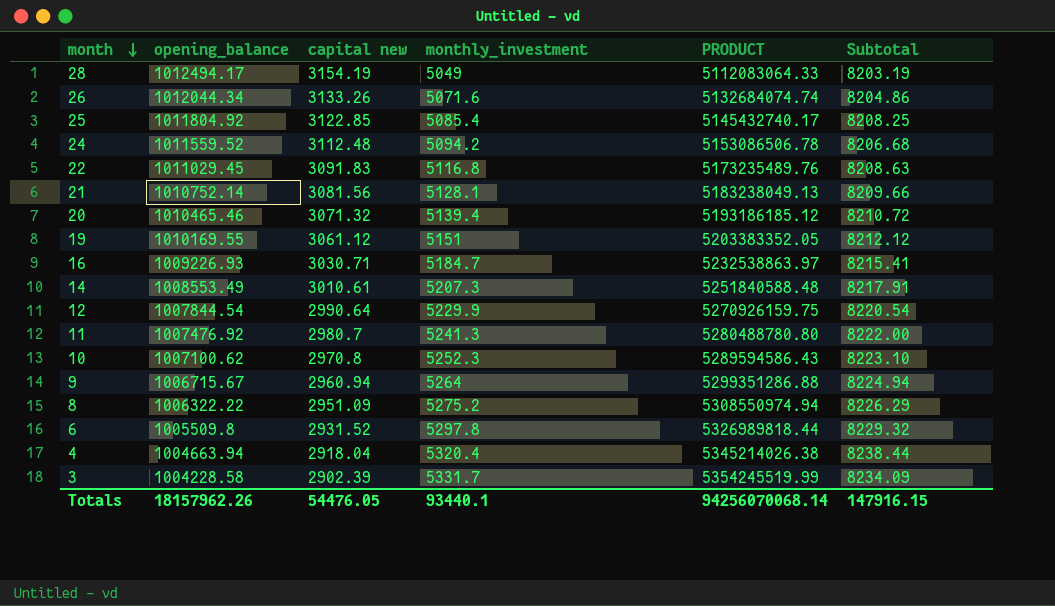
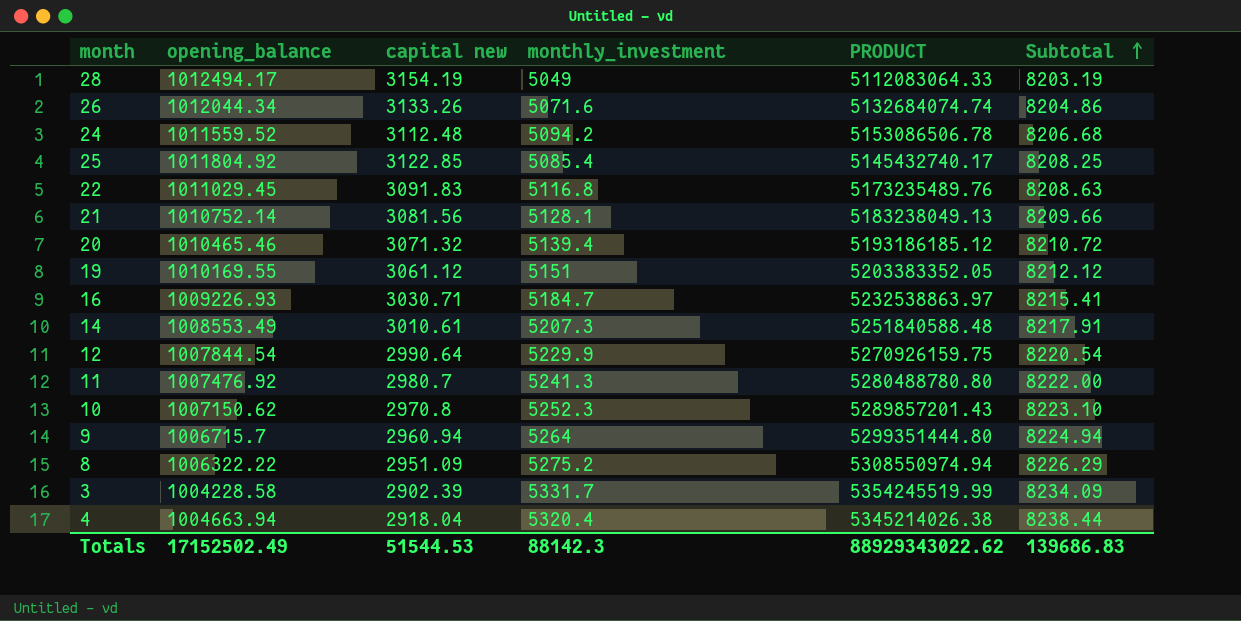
row order: month descending -> Subtotal ascending
row 6: 1005509.8 | 2931.52 | 5297.8 | 5326989818.44 | 8229.32 -> none
10 | opening_balance: 1007100.62 -> 1007150.62
10 | PRODUCT: 5289594586.43 -> 5289857201.43
9 | opening_balance: 1006715.67 -> 1006715.7
9 | PRODUCT: 5299351286.88 -> 5299351444.80
Totals | opening_balance: 18157962.26 -> 17152502.49
Totals | capital new: 54476.05 -> 51544.53
Totals | monthly_investment: 93440.1 -> 88142.3
Totals | PRODUCT: 94256070068.14 -> 88929343022.62
Totals | Subtotal: 147916.15 -> 139686.83

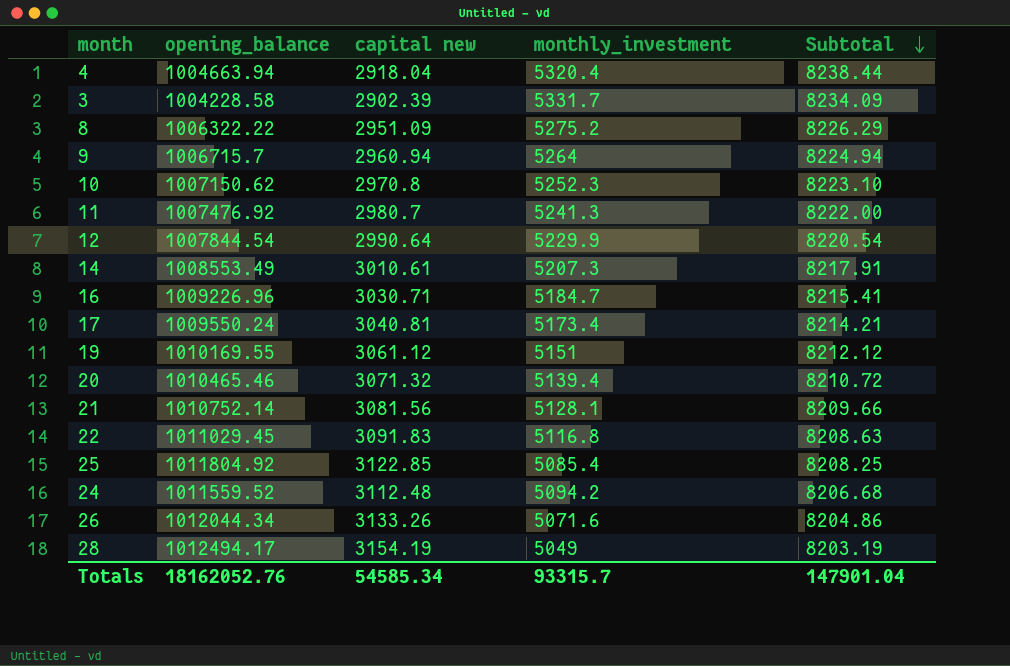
row order: Subtotal ascending -> Subtotal descending
column PRODUCT | formula: [opening_balance] * [monthly_investment] -> none
16 | opening_balance: 1009226.93 -> 1009226.96
row 17: none -> 1009550.24 | 3040.81 | 5173.4 | 8214.21
Totals | opening_balance: 17152502.49 -> 18162052.76
Totals | capital new: 51544.53 -> 54585.34
Totals | monthly_investment: 88142.3 -> 93315.7
Totals | Subtotal: 139686.83 -> 147901.04

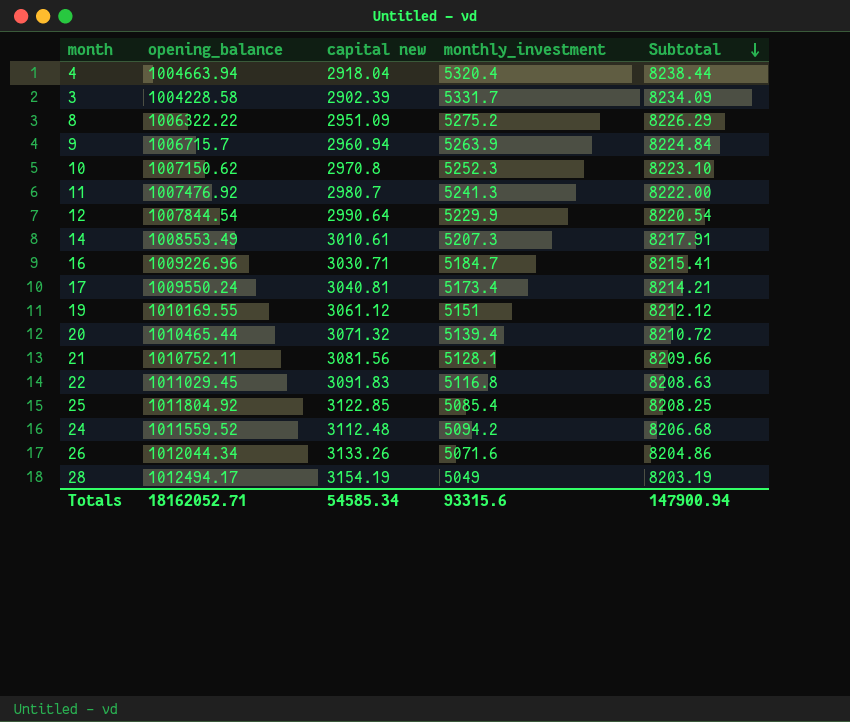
9 | monthly_investment: 5264 -> 5263.9
9 | Subtotal: 8224.94 -> 8224.84
20 | opening_balance: 1010465.46 -> 1010465.44
21 | opening_balance: 1010752.14 -> 1010752.11
Totals | opening_balance: 18162052.76 -> 18162052.71
Totals | monthly_investment: 93315.7 -> 93315.6
Totals | Subtotal: 147901.04 -> 147900.94

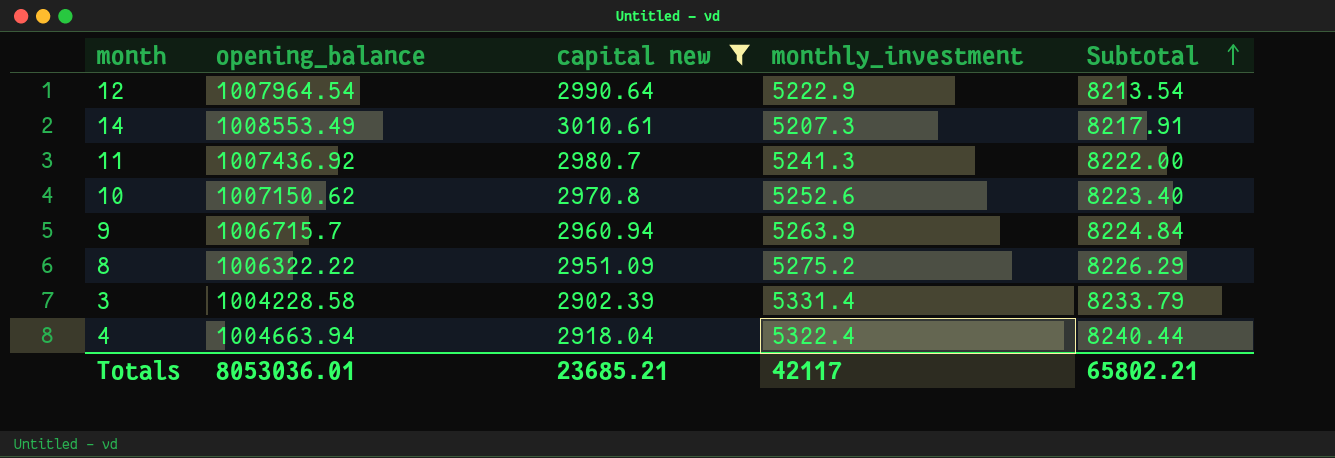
filter: none -> capital new <= 3010.61
row order: Subtotal descending -> Subtotal ascending
12 | opening_balance: 1007844.54 -> 1007964.54
12 | monthly_investment: 5229.9 -> 5222.9
12 | Subtotal: 8220.54 -> 8213.54
11 | opening_balance: 1007476.92 -> 1007436.92
10 | monthly_investment: 5252.3 -> 5252.6
10 | Subtotal: 8223.10 -> 8223.40
3 | monthly_investment: 5331.7 -> 5331.4
3 | Subtotal: 8234.09 -> 8233.79
4 | monthly_investment: 5320.4 -> 5322.4
4 | Subtotal: 8238.44 -> 8240.44
Totals | opening_balance: 18162052.71 -> 8053036.01
Totals | capital new: 54585.34 -> 23685.21
Totals | monthly_investment: 93315.6 -> 42117
Totals | Subtotal: 147900.94 -> 65802.21

